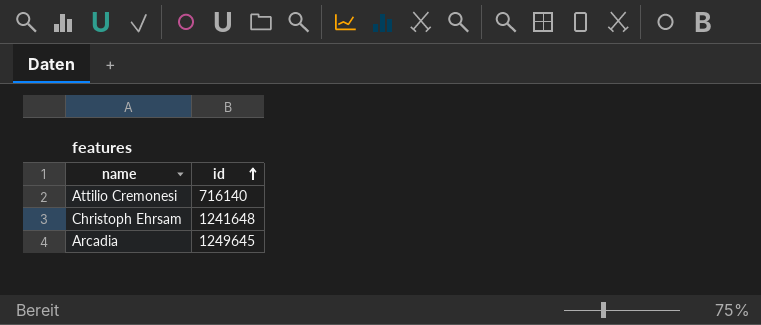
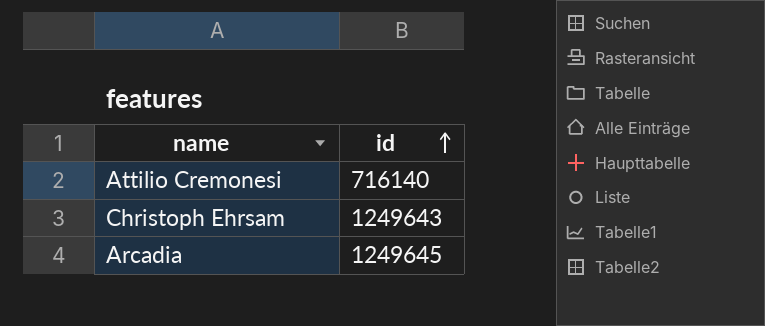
Christoph Ehrsam | id: 1241648 -> 1249643

